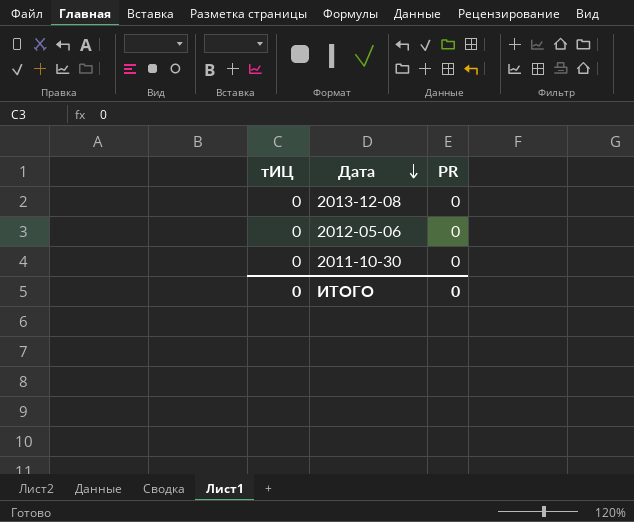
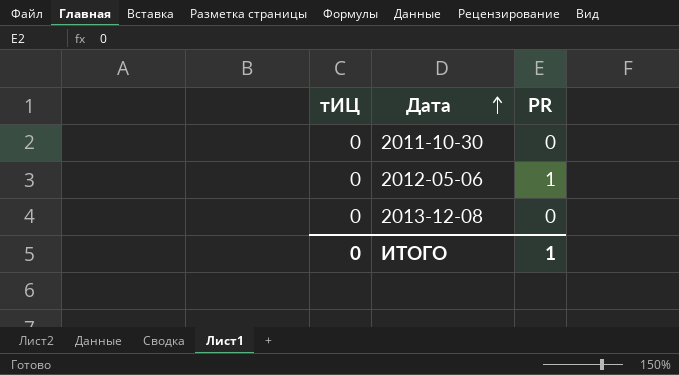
row order: Дата descending -> Дата ascending
2012-05-06 | PR: 0 -> 1
ИТОГО | PR: 0 -> 1

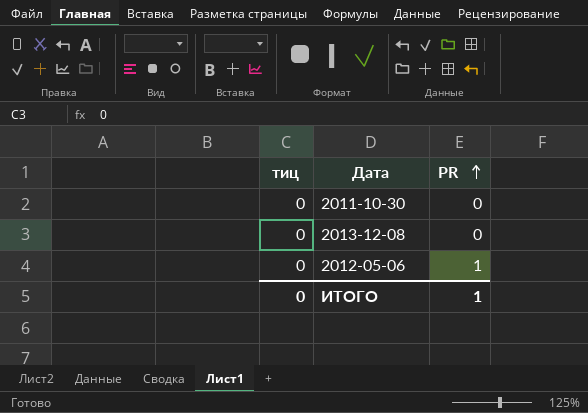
row order: Дата ascending -> PR ascending
column name: тИЦ -> тиц

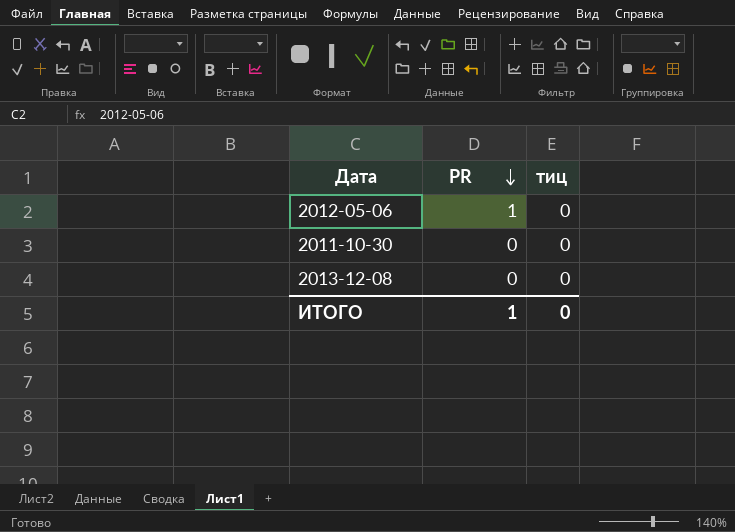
row order: PR ascending -> PR descending
column тиц | position: 1 -> 3

